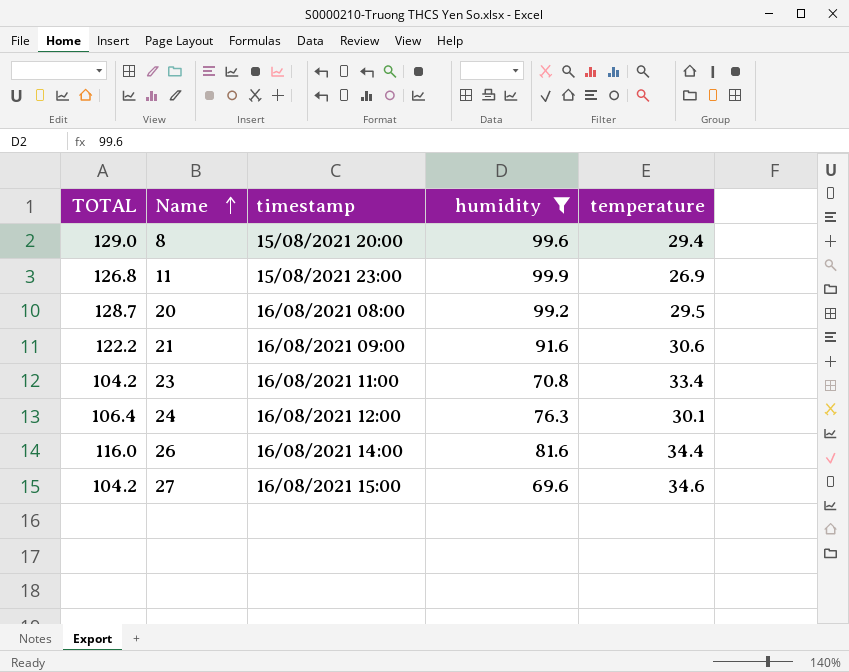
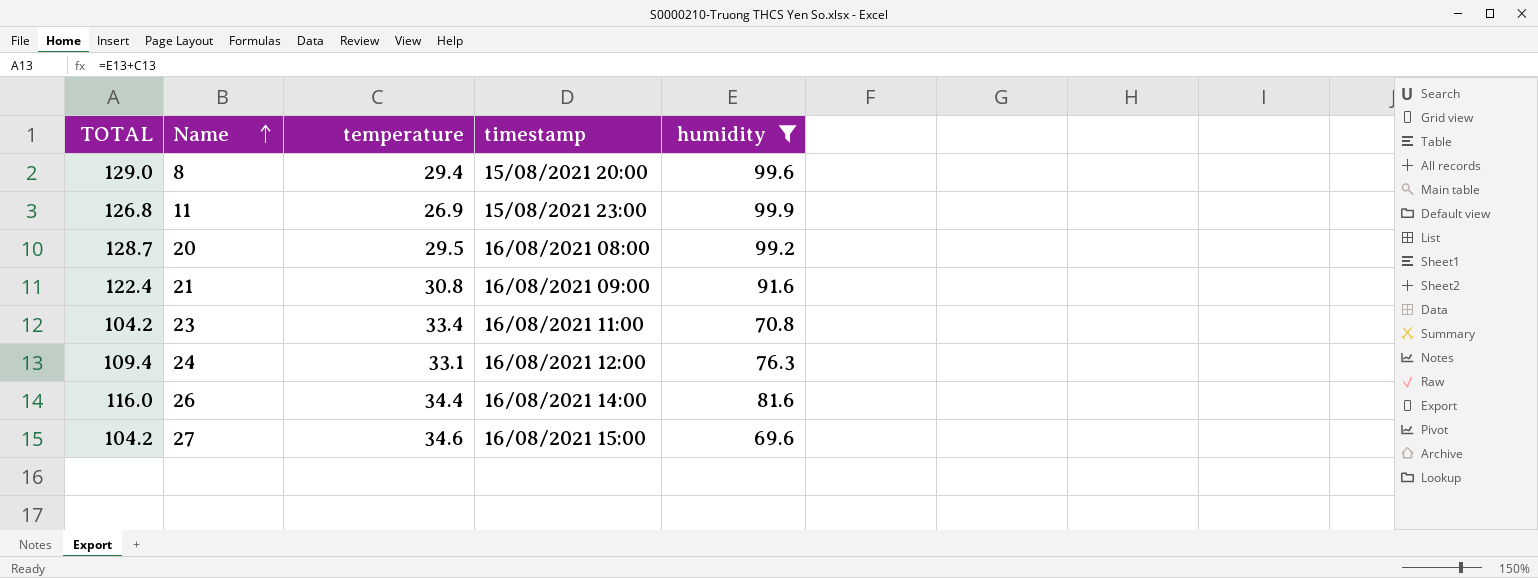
column temperature | position: 5 -> 3
21 | TOTAL: 122.2 -> 122.4
21 | temperature: 30.6 -> 30.8
24 | TOTAL: 106.4 -> 109.4
24 | temperature: 30.1 -> 33.1

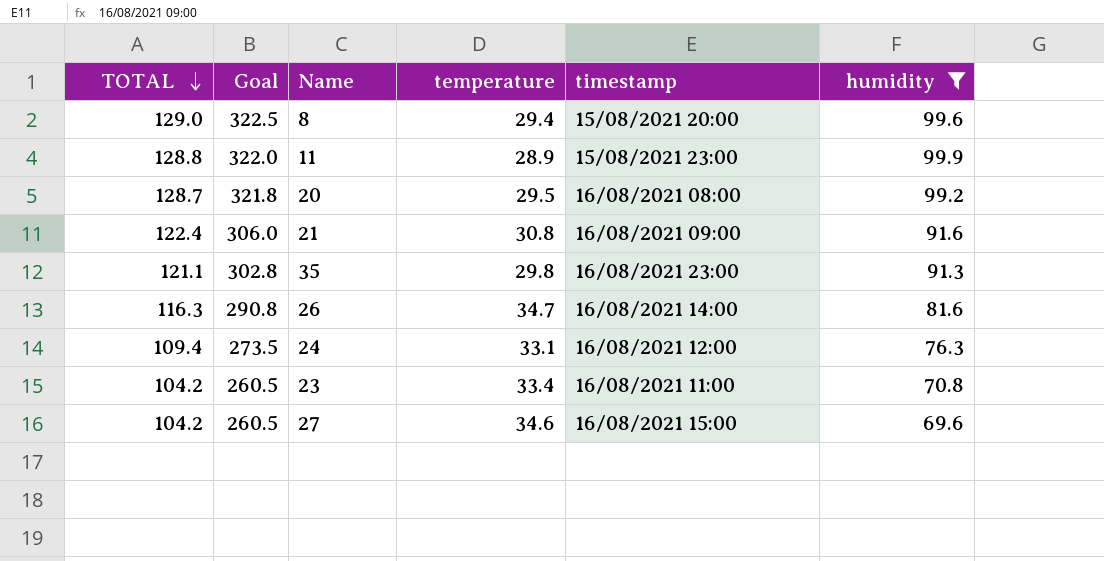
row order: Name ascending -> TOTAL descending
column Goal | formula: none -> [TOTAL] * 2.5
11 | TOTAL: 126.8 -> 128.8
11 | temperature: 26.9 -> 28.9
row 35: none -> 121.1 | 302.8 | 29.8 | 16/08/2021 23:00 | 91.3
26 | TOTAL: 116.0 -> 116.3
26 | temperature: 34.4 -> 34.7

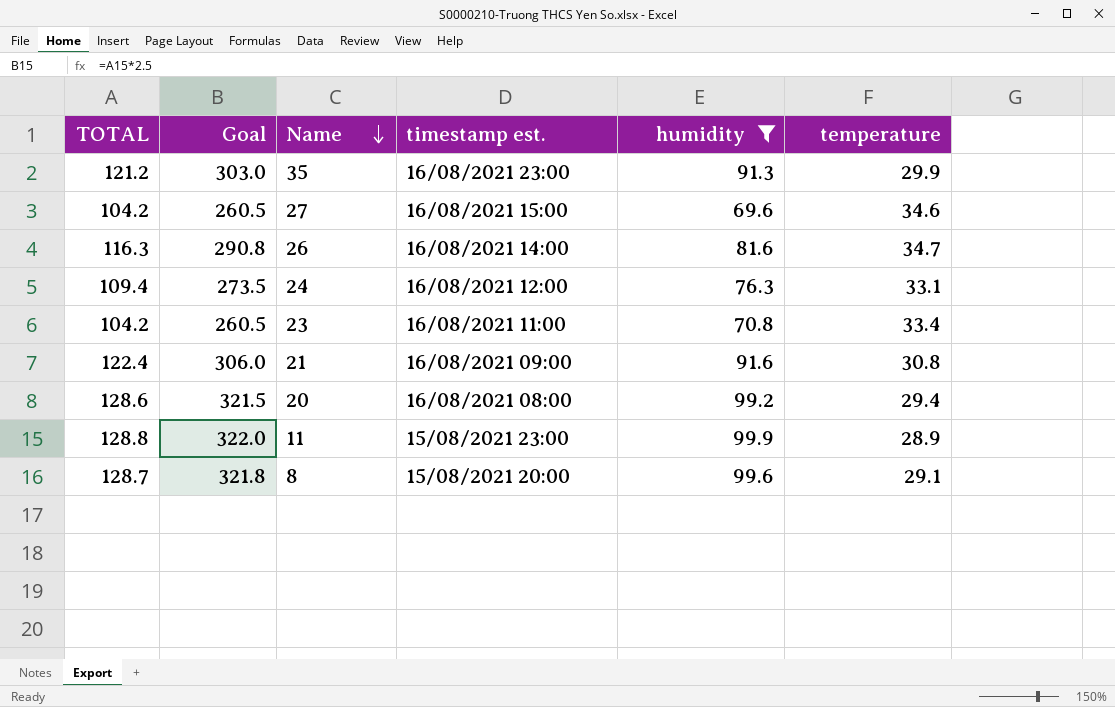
row order: TOTAL descending -> Name descending
column name: timestamp -> timestamp est.
column temperature | position: 4 -> 6
35 | TOTAL: 121.1 -> 121.2
35 | Goal: 302.8 -> 303.0
35 | temperature: 29.8 -> 29.9
20 | TOTAL: 128.7 -> 128.6
20 | Goal: 321.8 -> 321.5
20 | temperature: 29.5 -> 29.4
8 | TOTAL: 129.0 -> 128.7
8 | Goal: 322.5 -> 321.8
8 | temperature: 29.4 -> 29.1

